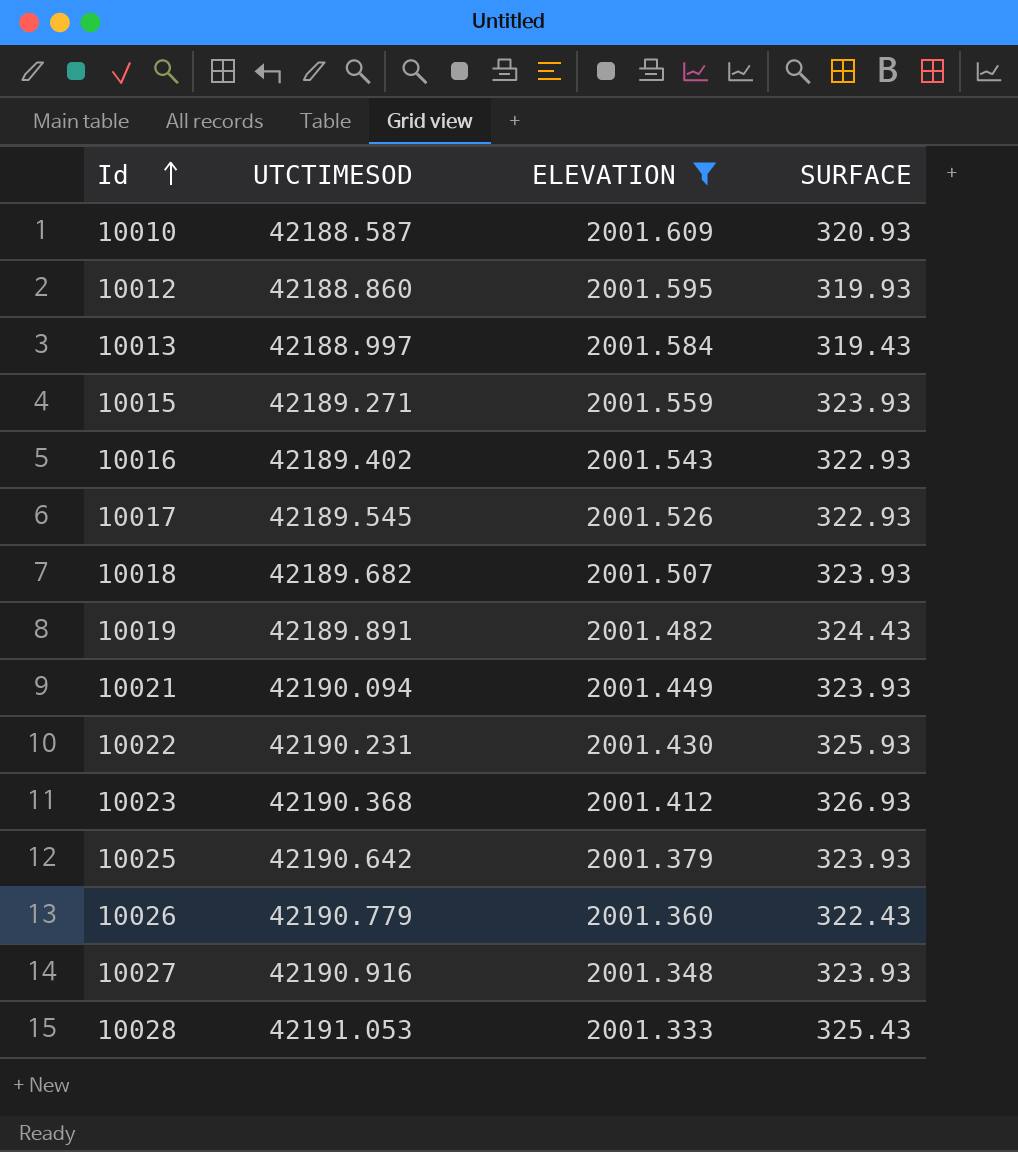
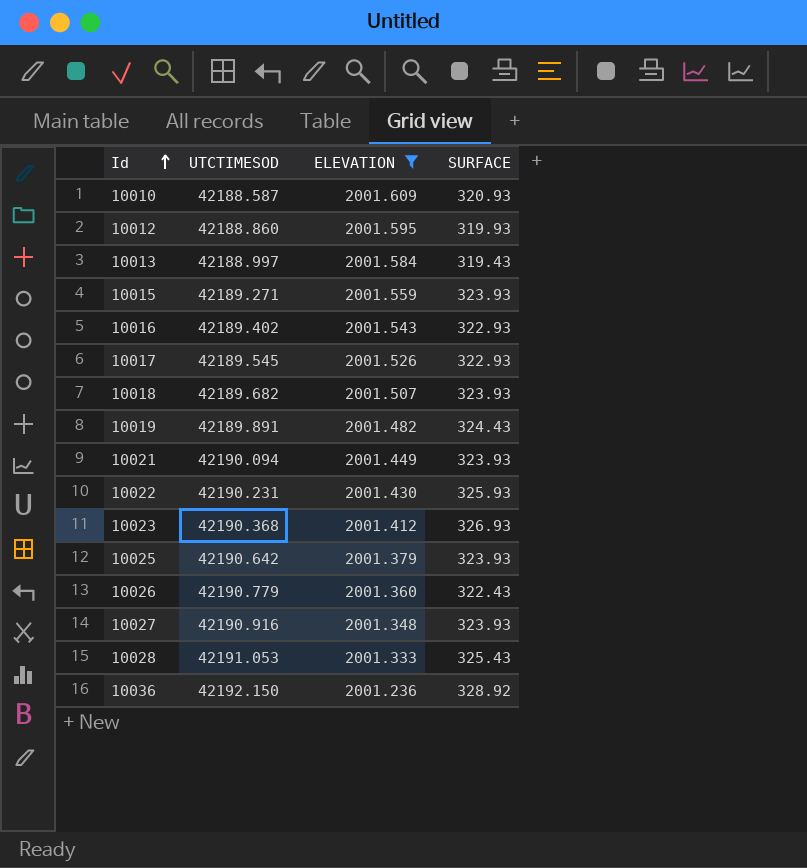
row 10036: none -> 42192.150 | 2001.236 | 328.92

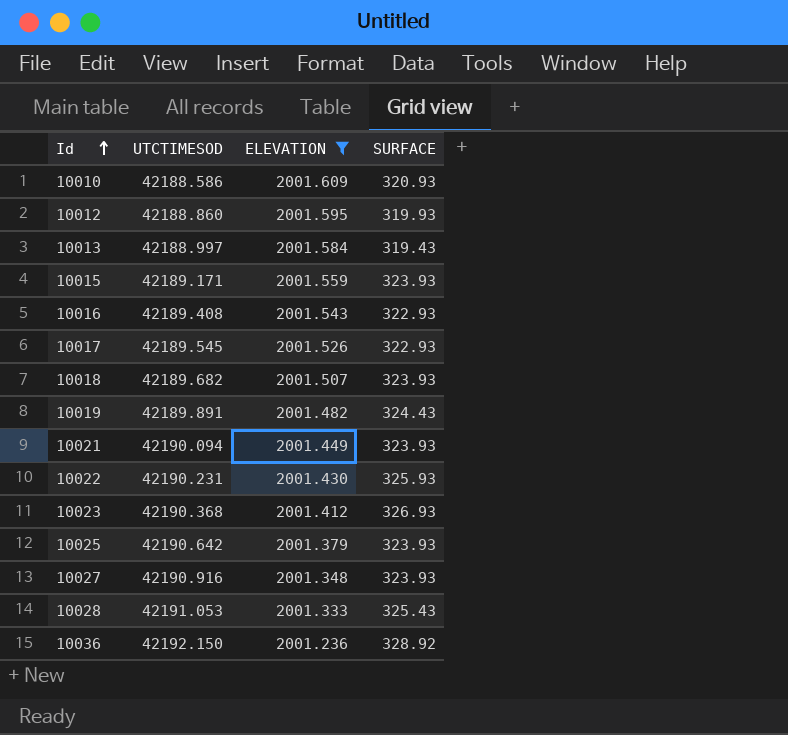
row 10026: 42190.779 | 2001.360 | 322.43 -> none
10010 | UTCTIMESOD: 42188.587 -> 42188.586
10015 | UTCTIMESOD: 42189.271 -> 42189.171
10016 | UTCTIMESOD: 42189.402 -> 42189.408

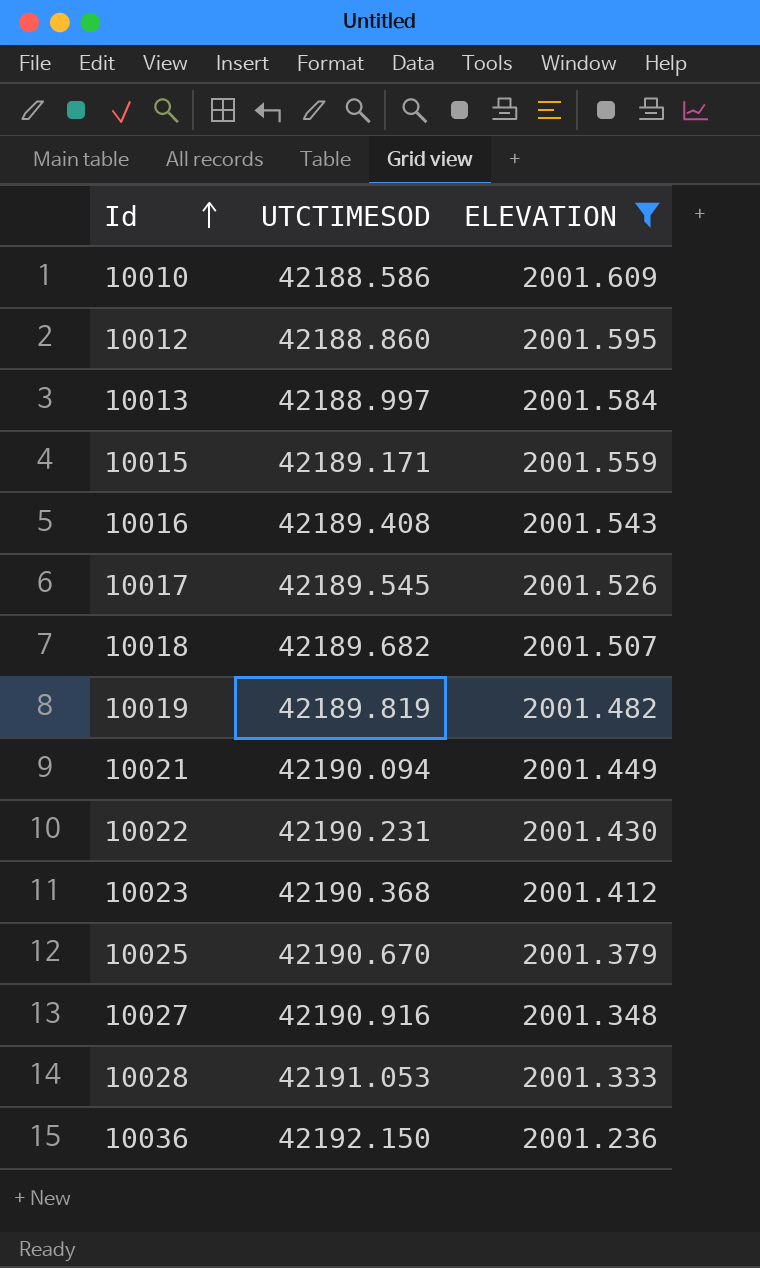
column SURFACE | position: 4 -> none
10019 | UTCTIMESOD: 42189.891 -> 42189.819
10025 | UTCTIMESOD: 42190.642 -> 42190.670

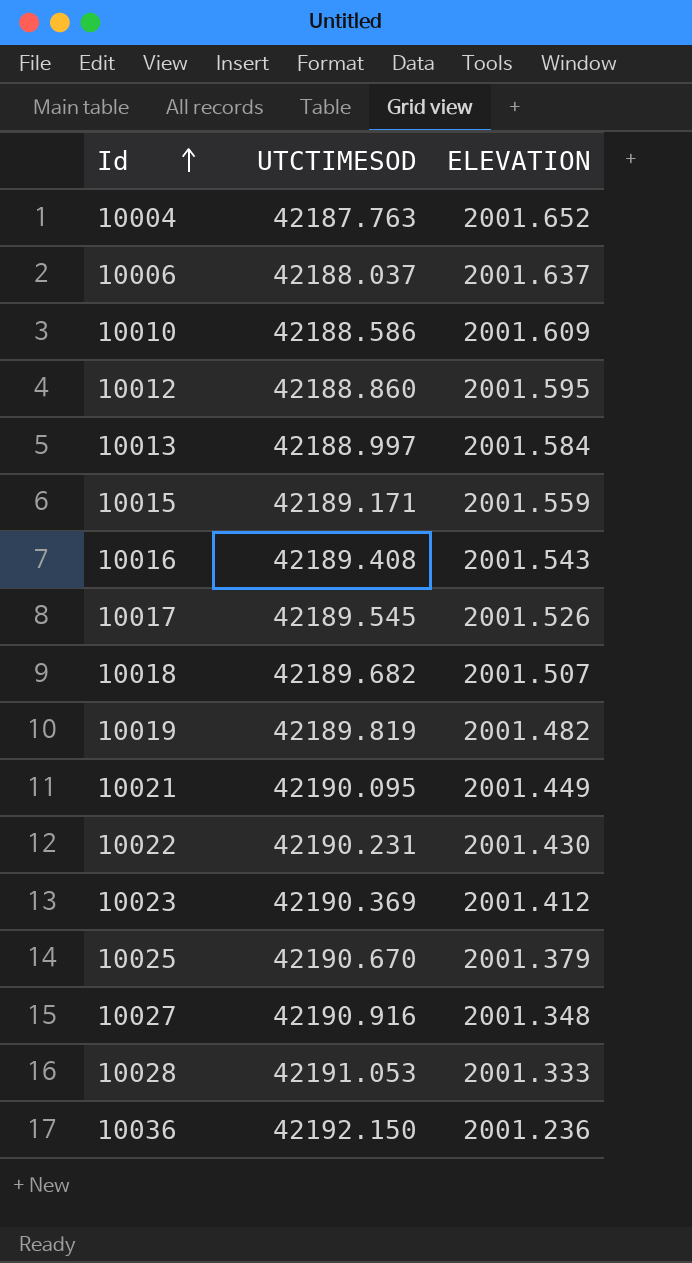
filter: ELEVATION <= 2001.609 -> none
10021 | UTCTIMESOD: 42190.094 -> 42190.095
10023 | UTCTIMESOD: 42190.368 -> 42190.369

